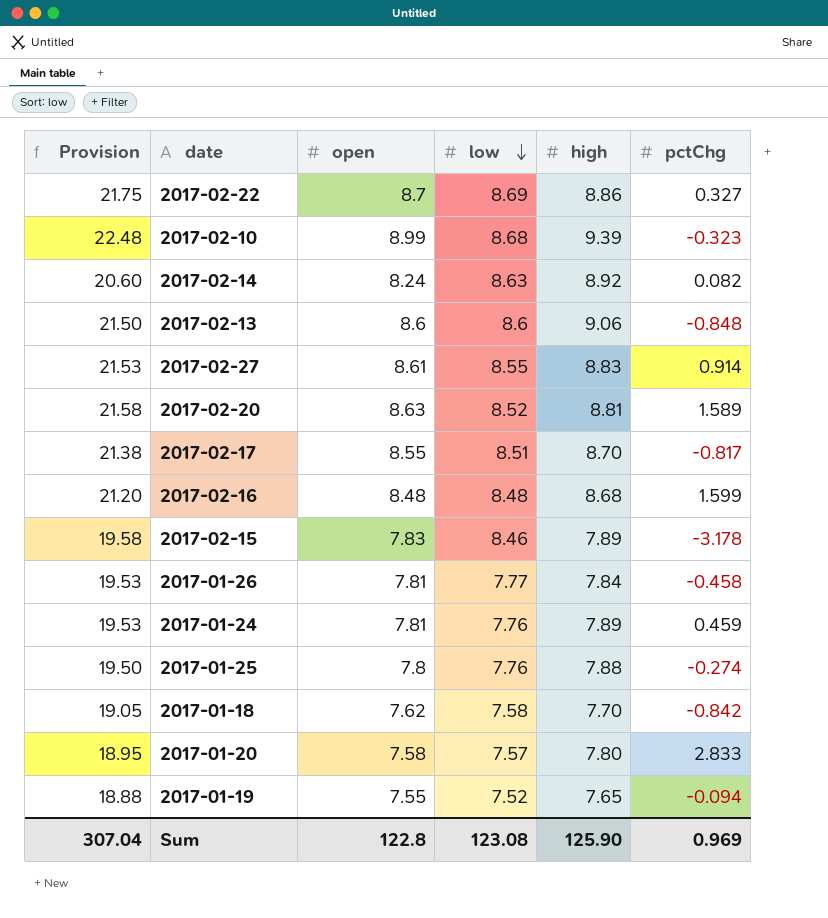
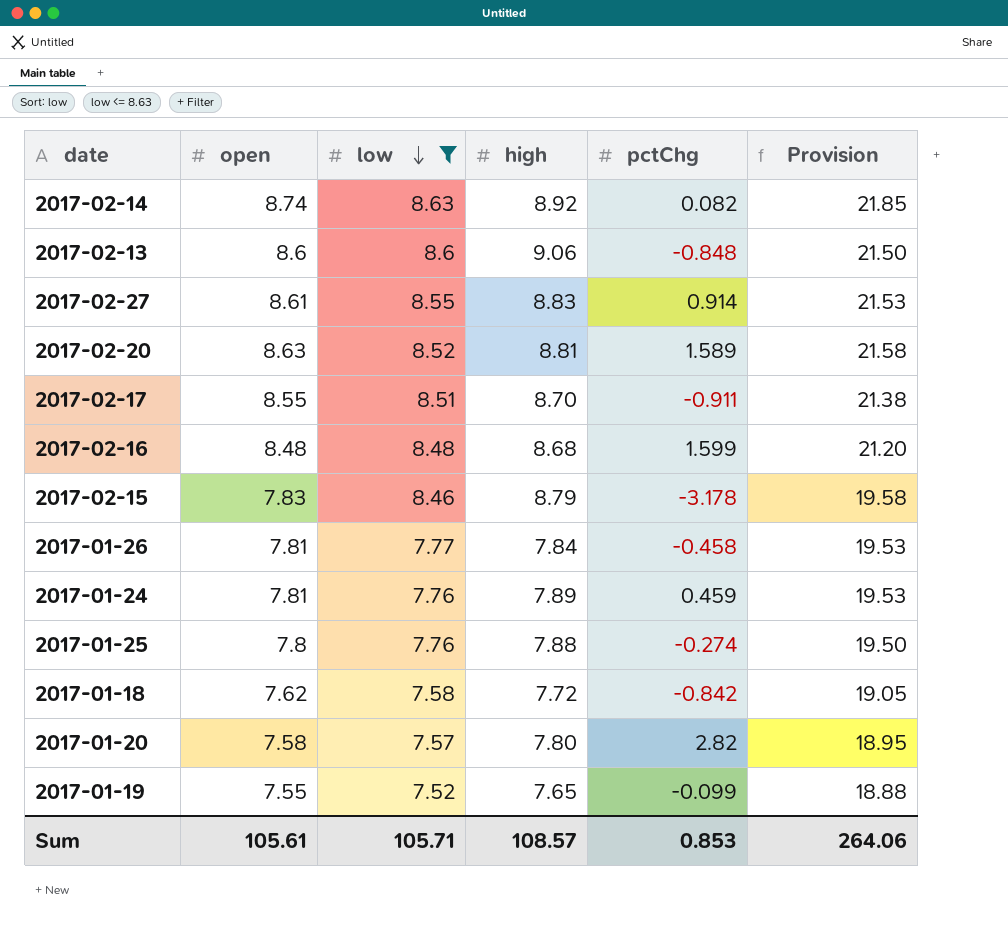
filter: none -> low <= 8.63
column Provision | position: 1 -> 6
2017-02-14 | open: 8.24 -> 8.74
2017-02-14 | Provision: 20.60 -> 21.85
2017-02-17 | pctChg: -0.817 -> -0.911
2017-02-15 | high: 7.89 -> 8.79
2017-01-18 | high: 7.70 -> 7.72
2017-01-20 | pctChg: 2.833 -> 2.82
2017-01-19 | pctChg: -0.094 -> -0.099
Sum | open: 122.8 -> 105.61
Sum | low: 123.08 -> 105.71
Sum | high: 125.90 -> 108.57
Sum | pctChg: 0.969 -> 0.853
Sum | Provision: 307.04 -> 264.06

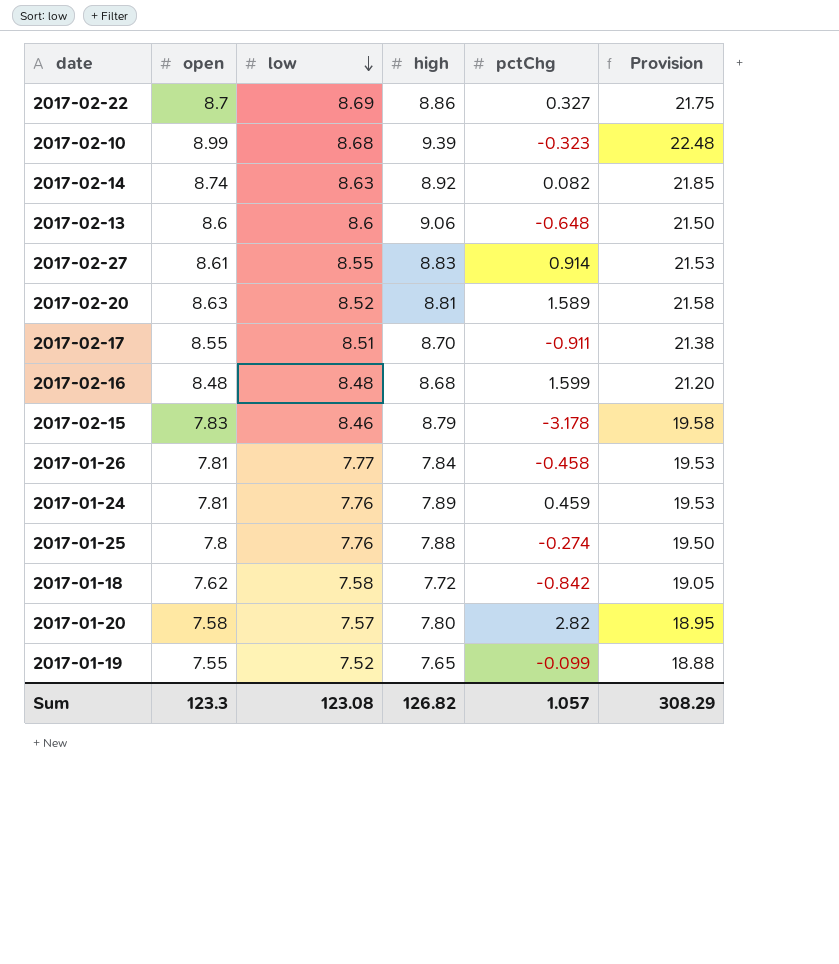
filter: low <= 8.63 -> none
2017-02-13 | pctChg: -0.848 -> -0.648
Sum | open: 105.61 -> 123.3
Sum | low: 105.71 -> 123.08
Sum | high: 108.57 -> 126.82
Sum | pctChg: 0.853 -> 1.057
Sum | Provision: 264.06 -> 308.29

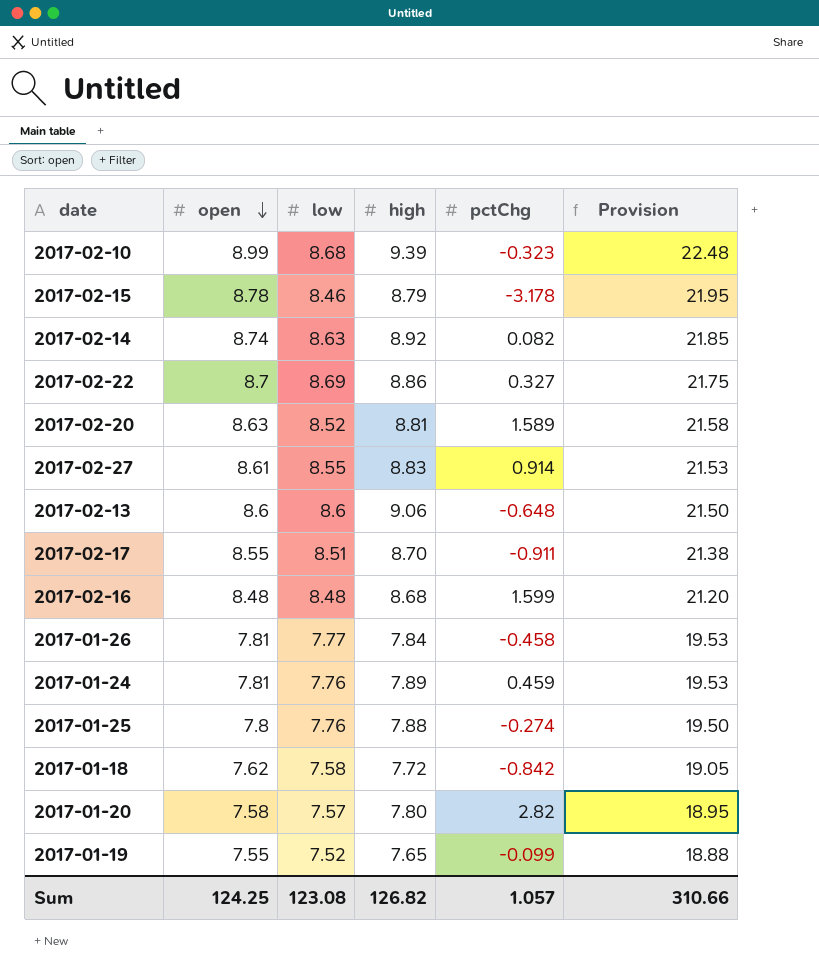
row order: low descending -> open descending
2017-02-15 | open: 7.83 -> 8.78
2017-02-15 | Provision: 19.58 -> 21.95
Sum | open: 123.3 -> 124.25
Sum | Provision: 308.29 -> 310.66

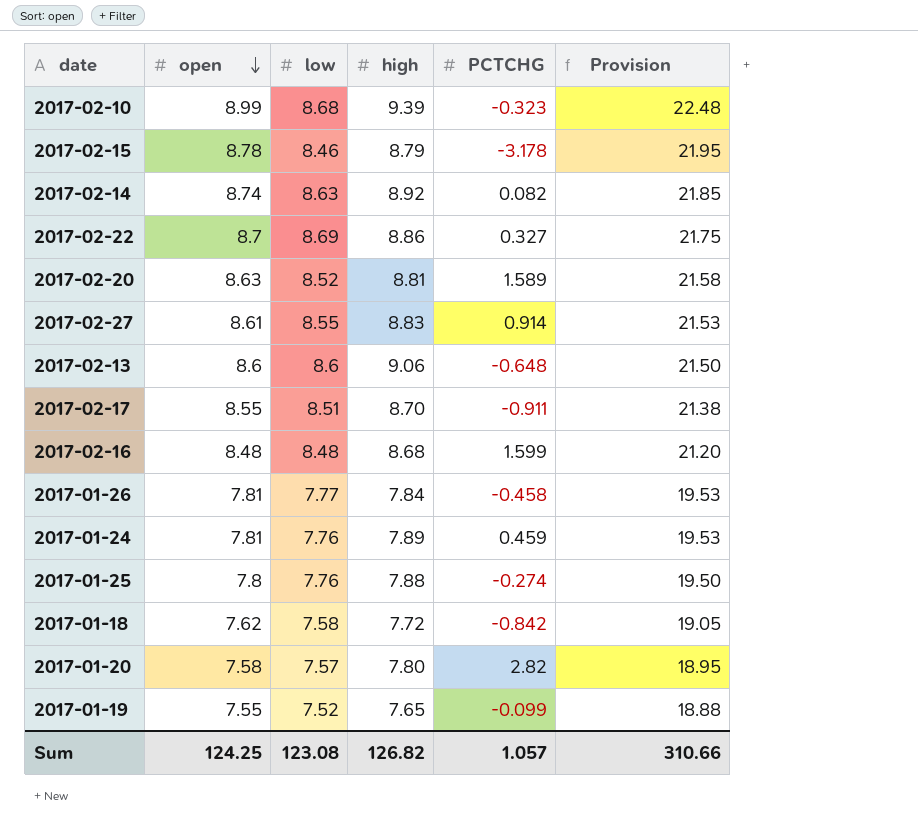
column name: pctChg -> PCTCHG

